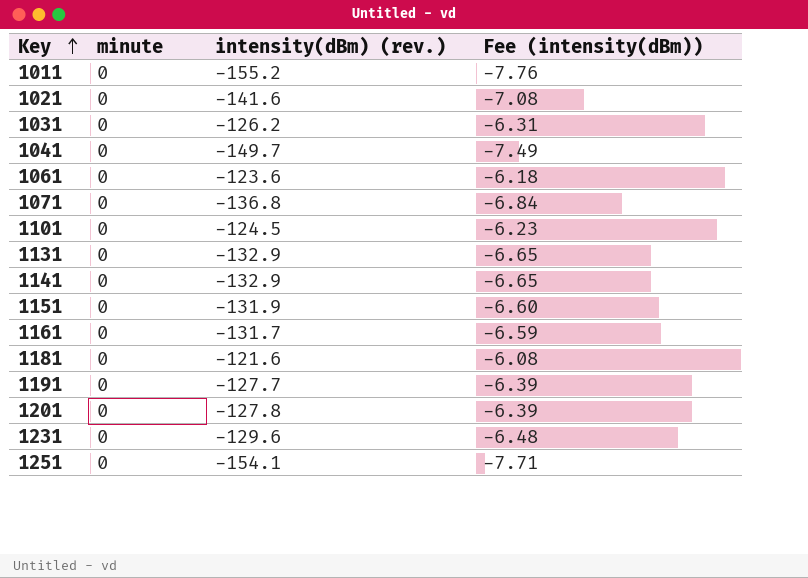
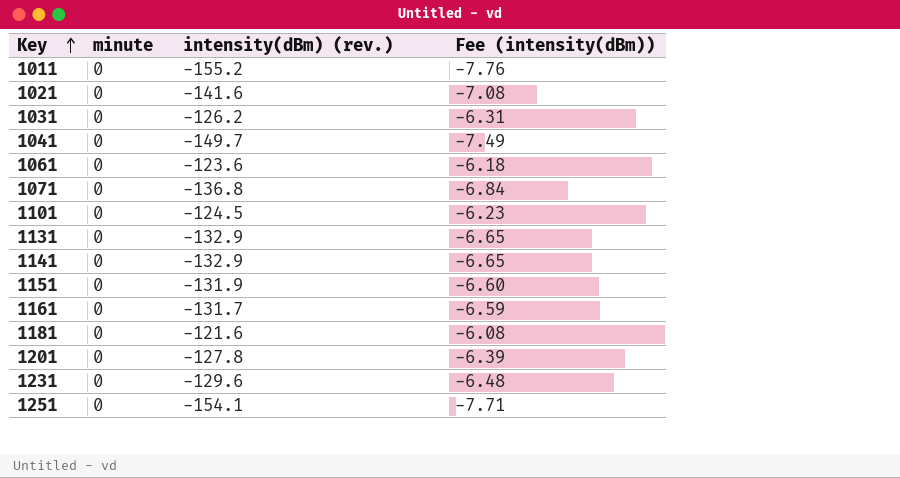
row 1191: 0 | -127.7 | -6.39 -> none

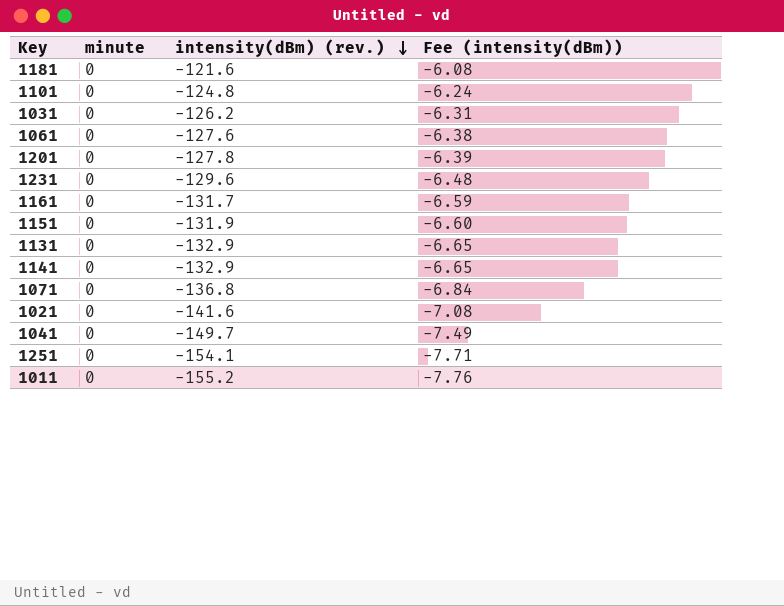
row order: Key ascending -> intensity(dBm) (rev.) descending
1101 | intensity(dBm) (rev.): -124.5 -> -124.8
1101 | Fee (intensity(dBm)): -6.23 -> -6.24
1061 | intensity(dBm) (rev.): -123.6 -> -127.6
1061 | Fee (intensity(dBm)): -6.18 -> -6.38

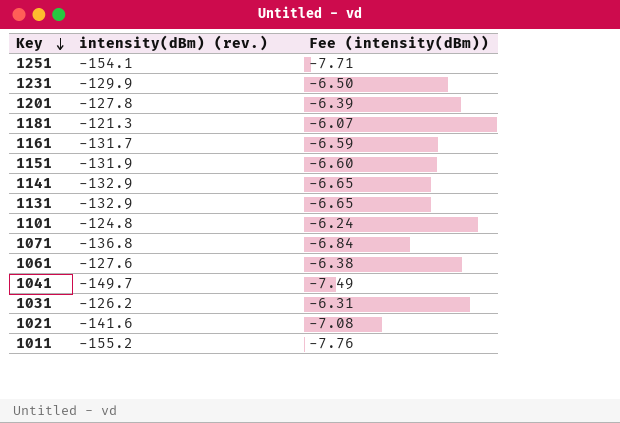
row order: intensity(dBm) (rev.) descending -> Key descending
column minute | position: 2 -> none
1231 | intensity(dBm) (rev.): -129.6 -> -129.9
1231 | Fee (intensity(dBm)): -6.48 -> -6.50
1181 | intensity(dBm) (rev.): -121.6 -> -121.3
1181 | Fee (intensity(dBm)): -6.08 -> -6.07

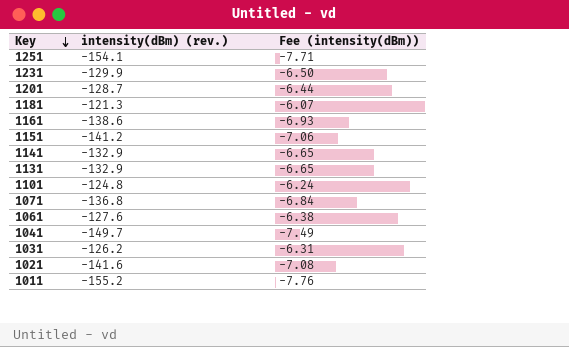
1201 | intensity(dBm) (rev.): -127.8 -> -128.7
1201 | Fee (intensity(dBm)): -6.39 -> -6.44
1161 | intensity(dBm) (rev.): -131.7 -> -138.6
1161 | Fee (intensity(dBm)): -6.59 -> -6.93
1151 | intensity(dBm) (rev.): -131.9 -> -141.2
1151 | Fee (intensity(dBm)): -6.60 -> -7.06

